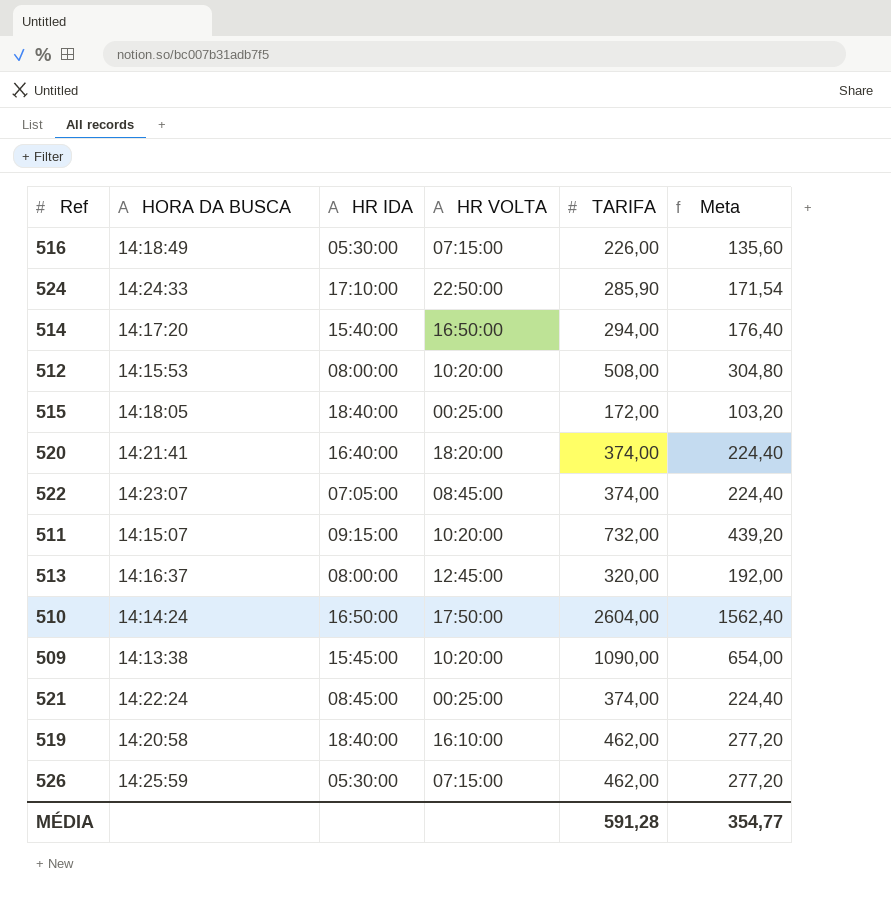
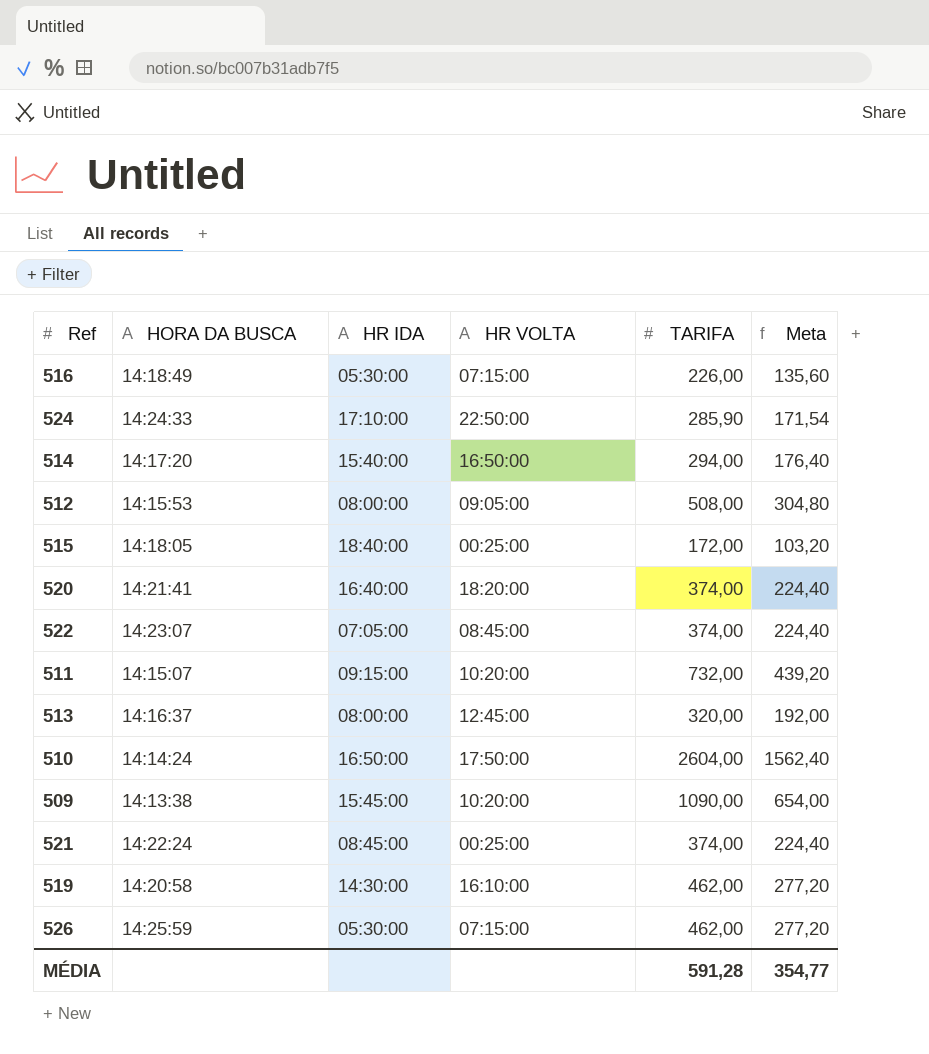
512 | HR VOLTA: 10:20:00 -> 09:05:00
519 | HR IDA: 18:40:00 -> 14:30:00

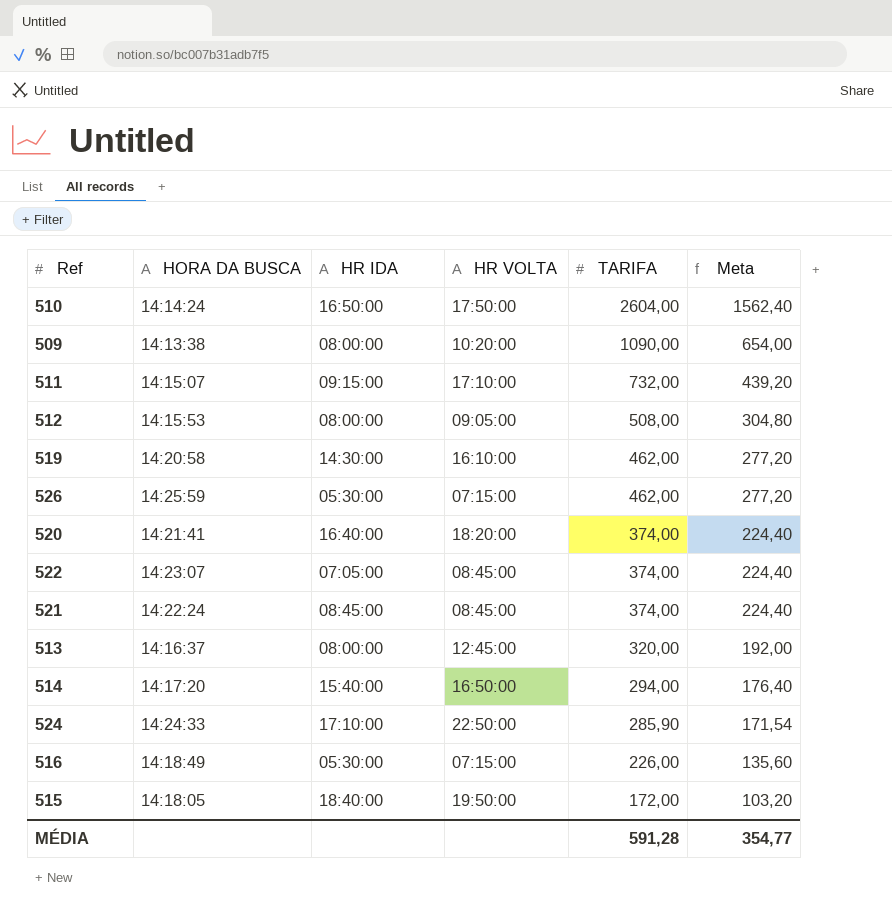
row order: none -> TARIFA descending
509 | HR IDA: 15:45:00 -> 08:00:00
511 | HR VOLTA: 10:20:00 -> 17:10:00
521 | HR VOLTA: 00:25:00 -> 08:45:00
515 | HR VOLTA: 00:25:00 -> 19:50:00

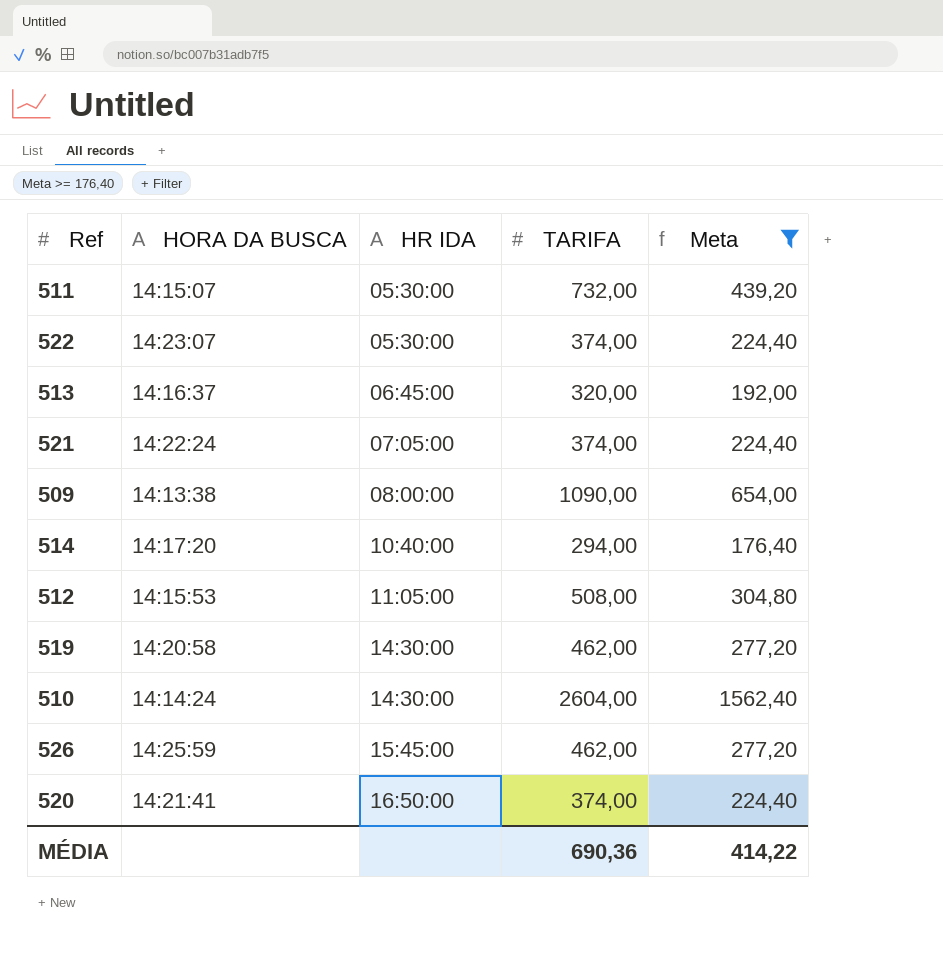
filter: none -> Meta >= 176,40
row order: TARIFA descending -> HR IDA ascending
column HR VOLTA | position: 4 -> none
511 | HR IDA: 09:15:00 -> 05:30:00
522 | HR IDA: 07:05:00 -> 05:30:00
513 | HR IDA: 08:00:00 -> 06:45:00
521 | HR IDA: 08:45:00 -> 07:05:00
514 | HR IDA: 15:40:00 -> 10:40:00
512 | HR IDA: 08:00:00 -> 11:05:00
510 | HR IDA: 16:50:00 -> 14:30:00
526 | HR IDA: 05:30:00 -> 15:45:00
520 | HR IDA: 16:40:00 -> 16:50:00
MÉDIA | TARIFA: 591,28 -> 690,36
MÉDIA | Meta: 354,77 -> 414,22

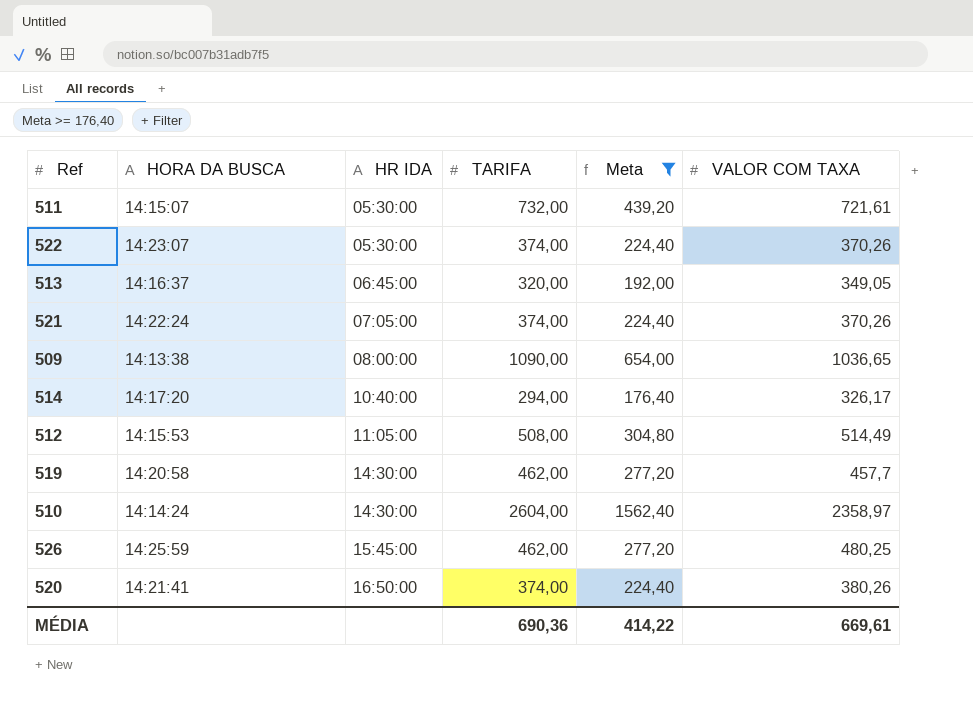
column VALOR COM TAXA | position: none -> 6

